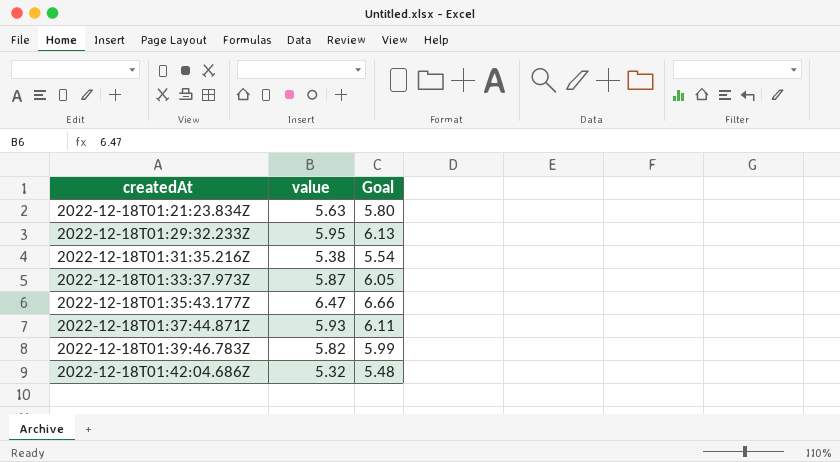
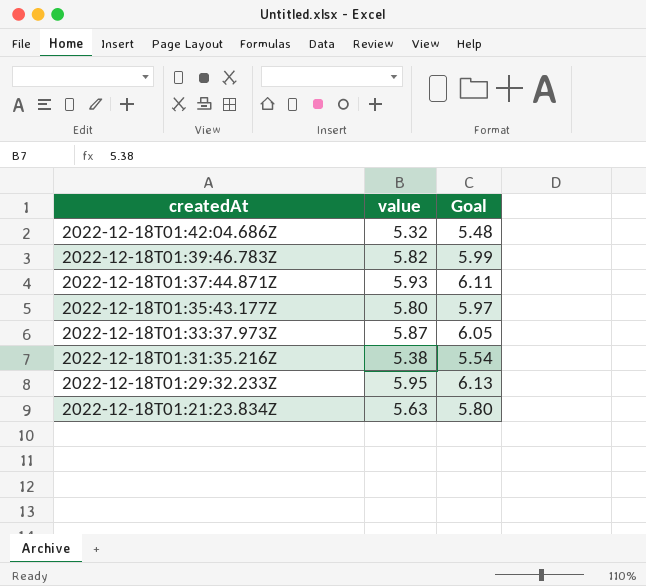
row order: createdAt ascending -> createdAt descending
2022-12-18T01:35:43.177Z | value: 6.47 -> 5.80
2022-12-18T01:35:43.177Z | Goal: 6.66 -> 5.97

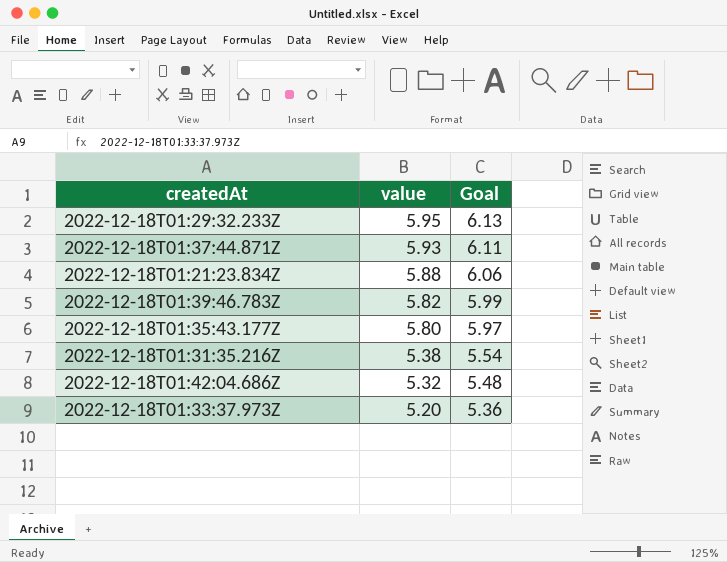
row order: createdAt descending -> value descending
2022-12-18T01:21:23.834Z | value: 5.63 -> 5.88
2022-12-18T01:21:23.834Z | Goal: 5.80 -> 6.06
2022-12-18T01:33:37.973Z | value: 5.87 -> 5.20
2022-12-18T01:33:37.973Z | Goal: 6.05 -> 5.36

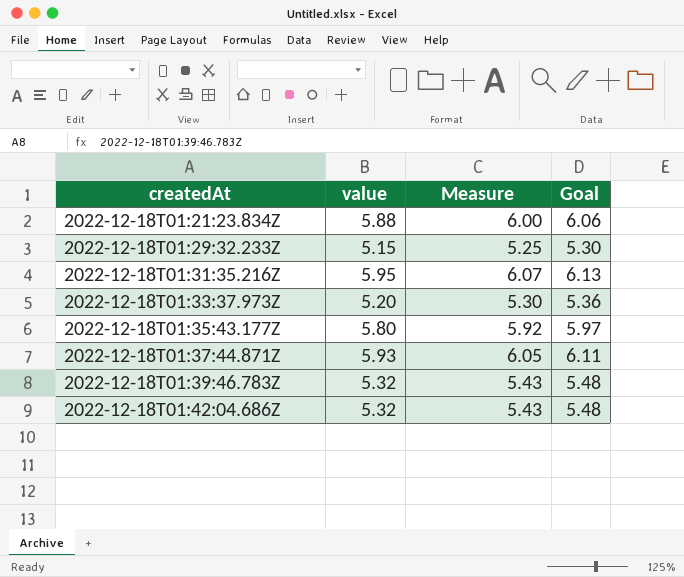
row order: value descending -> createdAt ascending
column Measure | formula: none -> [value] * 1.02
2022-12-18T01:29:32.233Z | value: 5.95 -> 5.15
2022-12-18T01:29:32.233Z | Goal: 6.13 -> 5.30
2022-12-18T01:31:35.216Z | value: 5.38 -> 5.95
2022-12-18T01:31:35.216Z | Goal: 5.54 -> 6.13
2022-12-18T01:39:46.783Z | value: 5.82 -> 5.32
2022-12-18T01:39:46.783Z | Goal: 5.99 -> 5.48

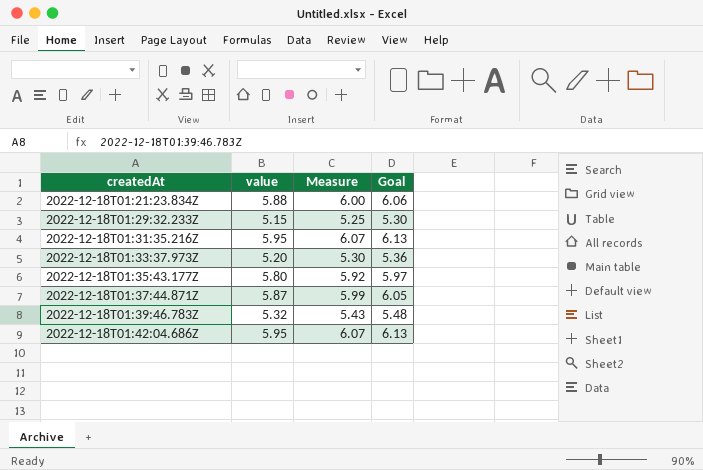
2022-12-18T01:37:44.871Z | value: 5.93 -> 5.87
2022-12-18T01:37:44.871Z | Measure: 6.05 -> 5.99
2022-12-18T01:37:44.871Z | Goal: 6.11 -> 6.05
2022-12-18T01:42:04.686Z | value: 5.32 -> 5.95
2022-12-18T01:42:04.686Z | Measure: 5.43 -> 6.07
2022-12-18T01:42:04.686Z | Goal: 5.48 -> 6.13

